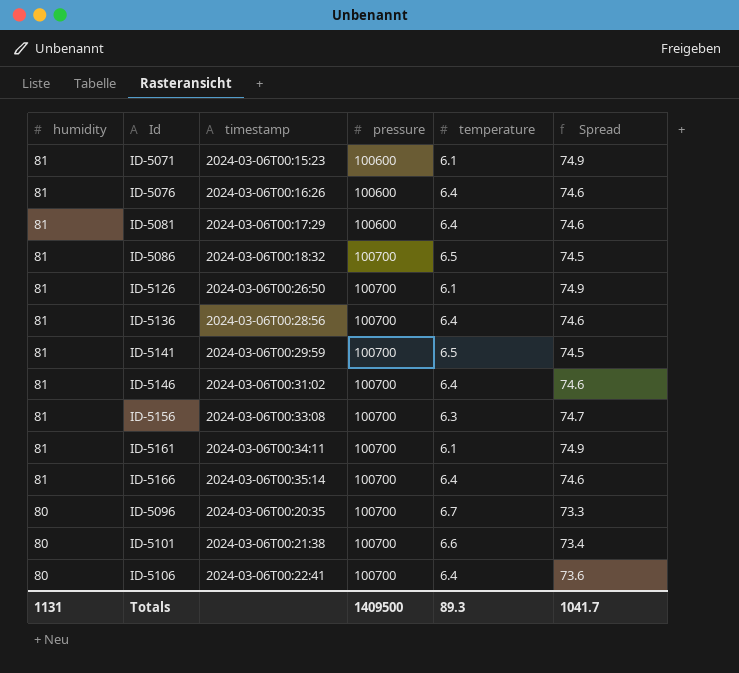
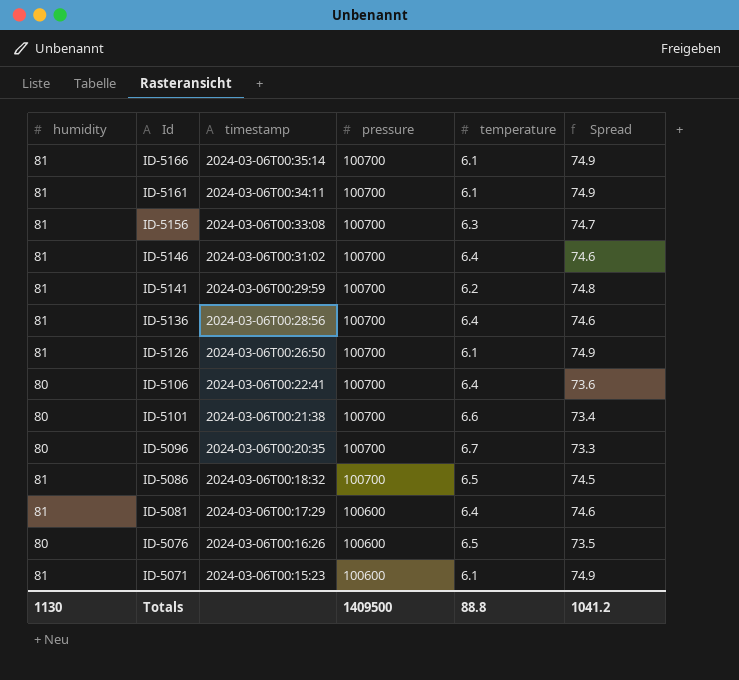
row order: humidity descending -> Id descending
ID-5166 | temperature: 6.4 -> 6.1
ID-5166 | Spread: 74.6 -> 74.9
ID-5141 | temperature: 6.5 -> 6.2
ID-5141 | Spread: 74.5 -> 74.8
ID-5076 | humidity: 81 -> 80
ID-5076 | temperature: 6.4 -> 6.5
ID-5076 | Spread: 74.6 -> 73.5
Totals | humidity: 1131 -> 1130
Totals | temperature: 89.3 -> 88.8
Totals | Spread: 1041.7 -> 1041.2

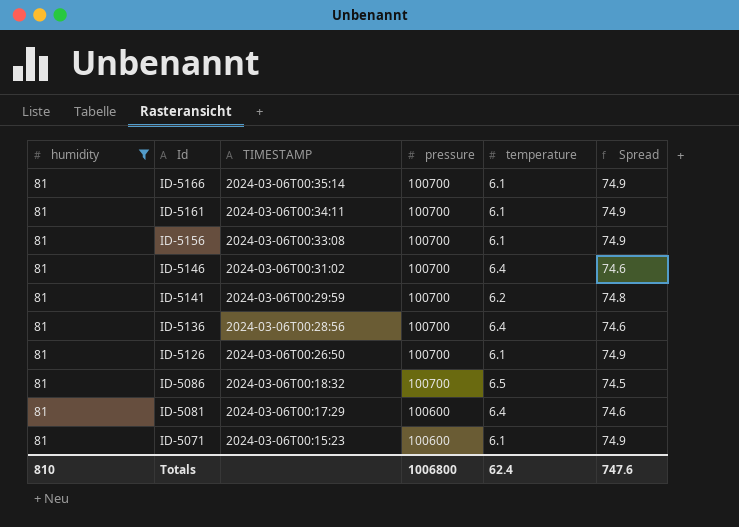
filter: none -> humidity = 81
column name: timestamp -> TIMESTAMP
ID-5156 | temperature: 6.3 -> 6.1
ID-5156 | Spread: 74.7 -> 74.9
Totals | humidity: 1130 -> 810
Totals | pressure: 1409500 -> 1006800
Totals | temperature: 88.8 -> 62.4
Totals | Spread: 1041.2 -> 747.6

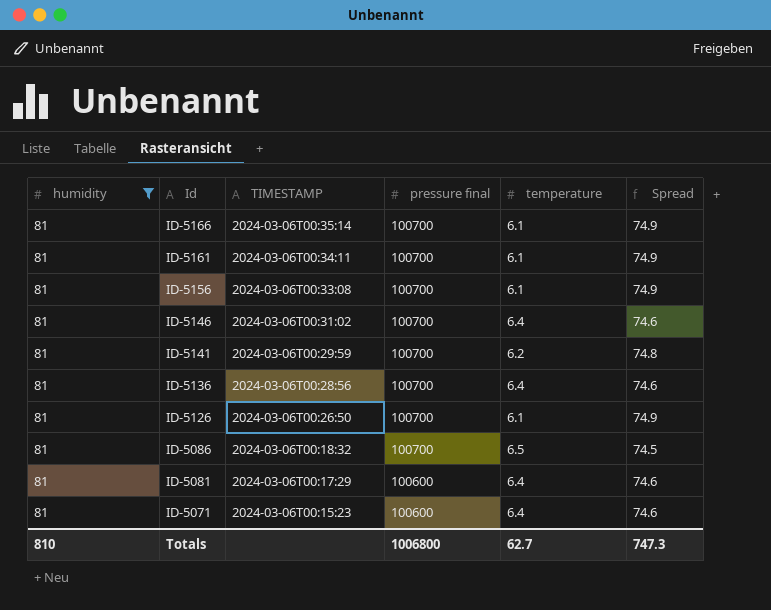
column name: pressure -> pressure final
ID-5071 | temperature: 6.1 -> 6.4
ID-5071 | Spread: 74.9 -> 74.6
Totals | temperature: 62.4 -> 62.7
Totals | Spread: 747.6 -> 747.3

